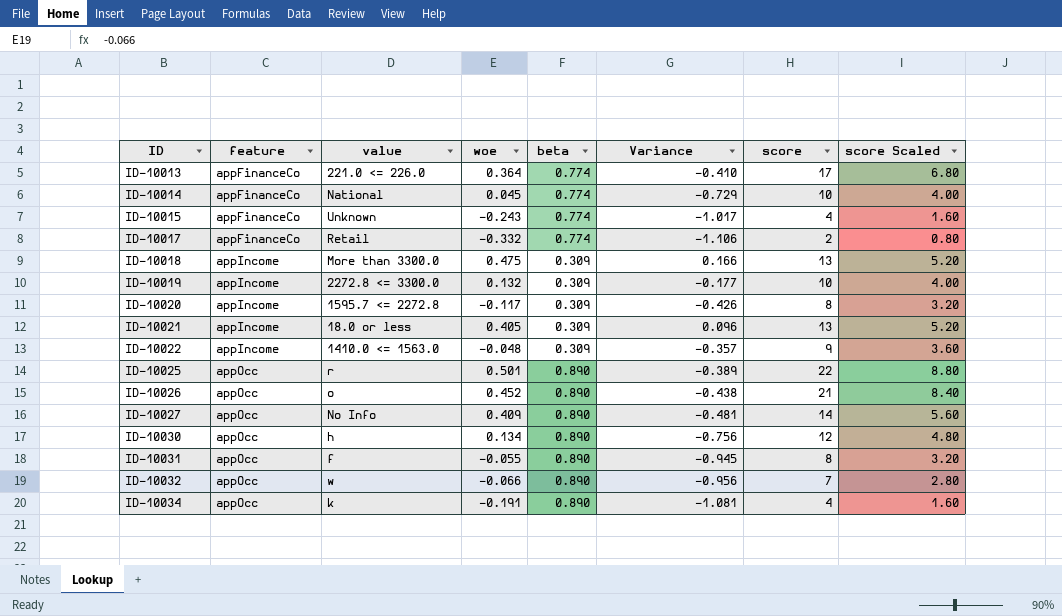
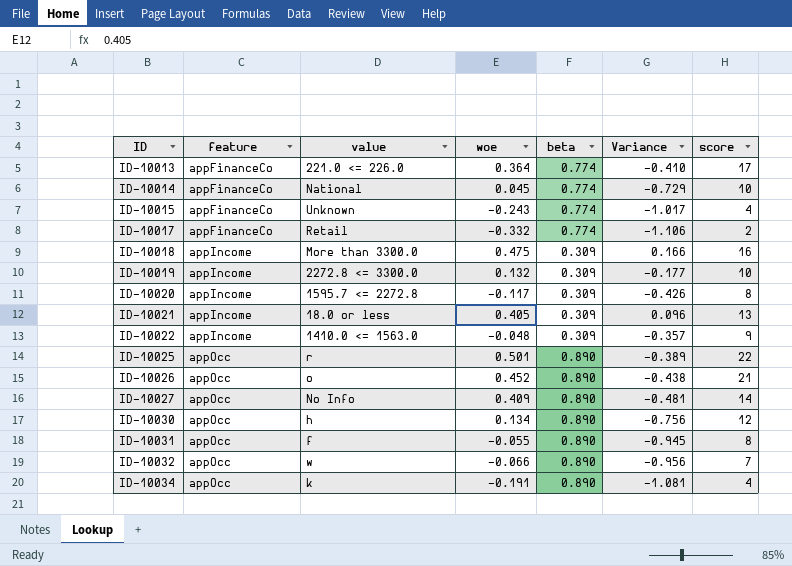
column score Scaled | formula: [score] * 0.4 -> none
ID-10018 | score: 13 -> 16

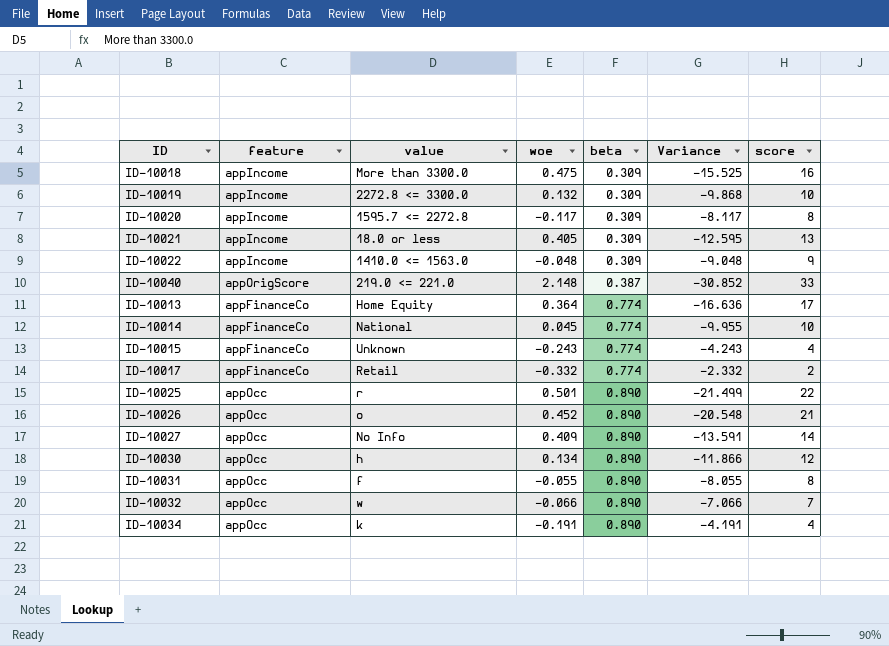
row order: ID ascending -> beta ascending
column Variance | formula: [woe] - [beta] -> [woe] - [score]
row ID-10040: none -> appOrigScore | 219.0 <= 221.0 | 2.148 | 0.387 | -30.852 | 33
ID-10013 | value: 221.0 <= 226.0 -> Home Equity

